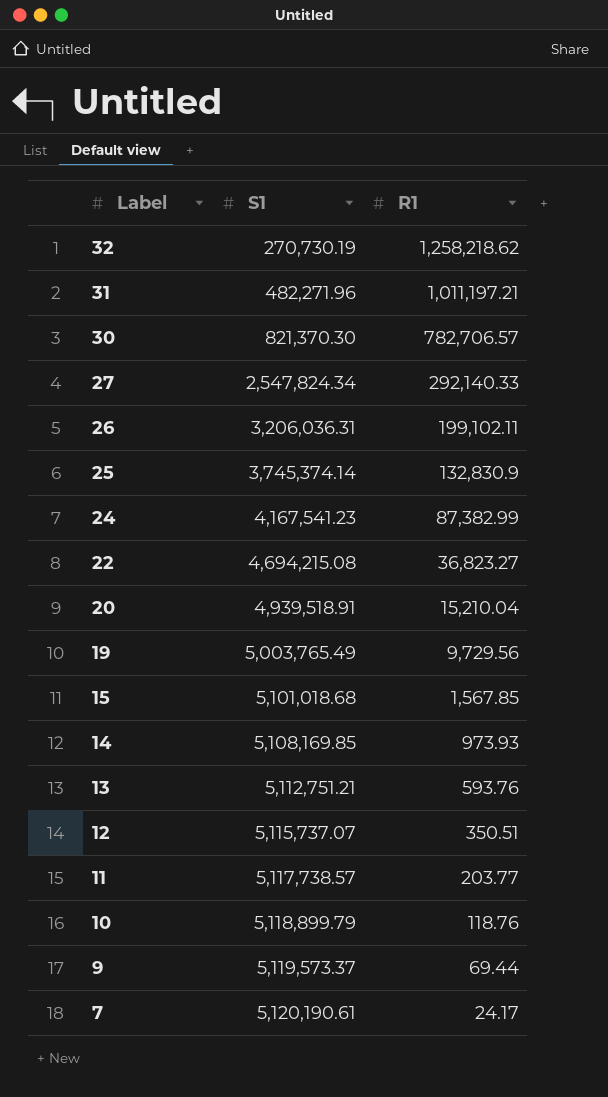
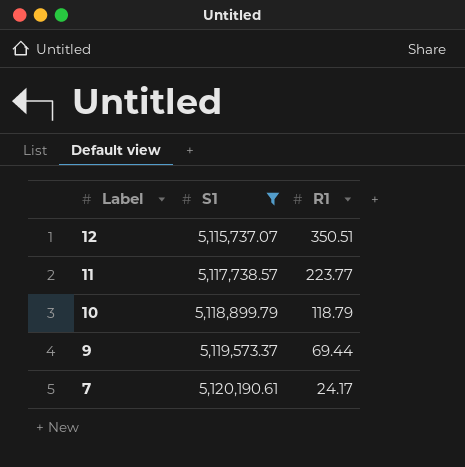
filter: none -> S1 >= 5,115,737.07
11 | R1: 203.77 -> 223.77
10 | R1: 118.76 -> 118.79

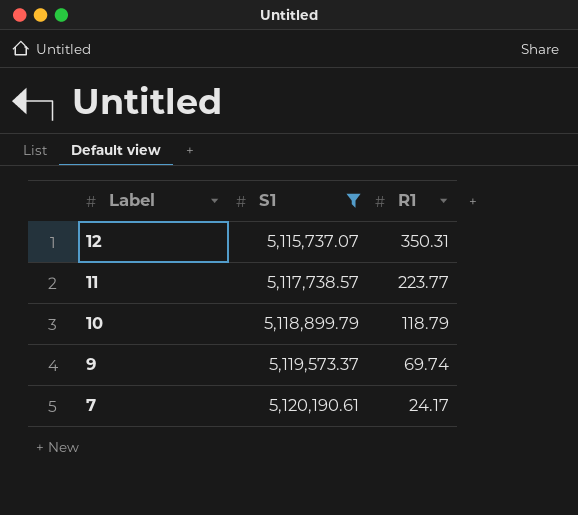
12 | R1: 350.51 -> 350.31
9 | R1: 69.44 -> 69.74

